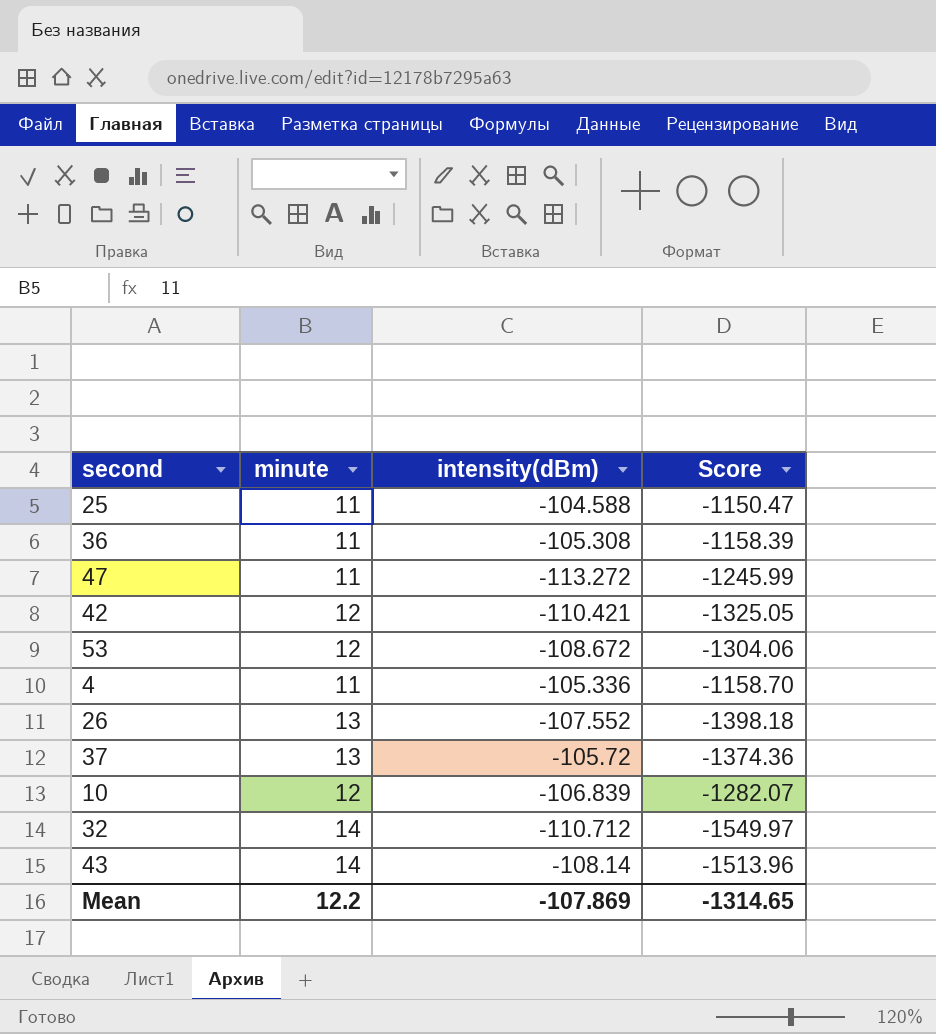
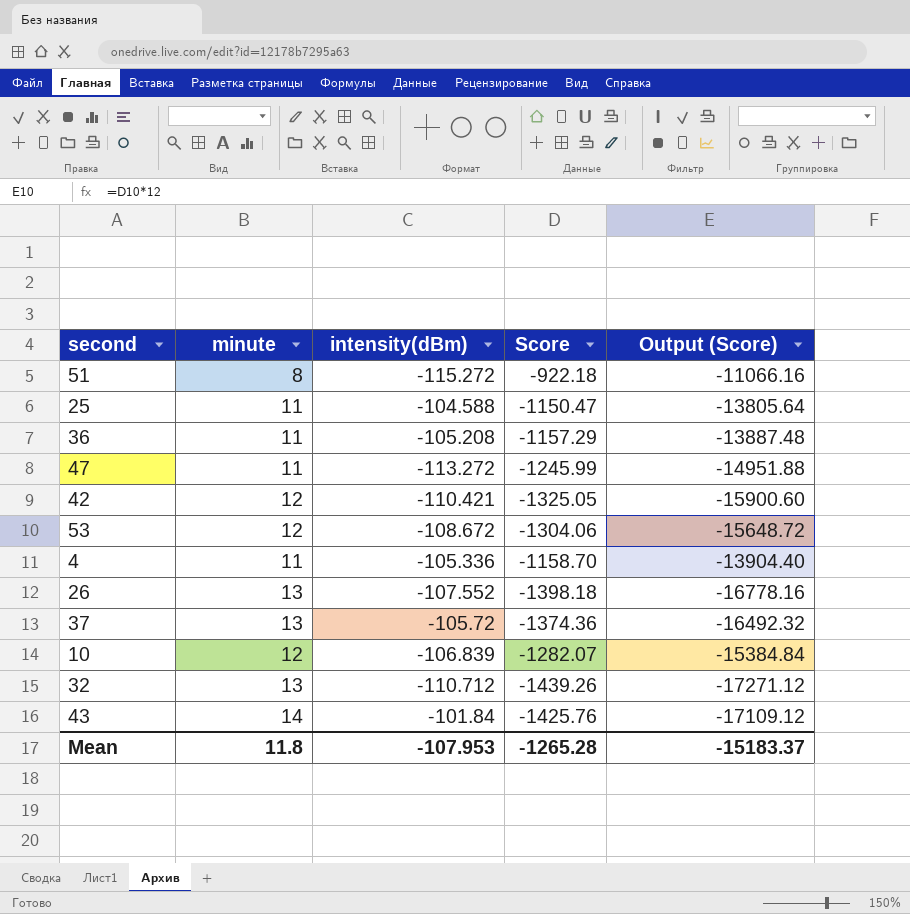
column Output (Score) | formula: none -> [Score] * 12
row 51: none -> 8 | -115.272 | -922.18 | -11066.16
36 | intensity(dBm): -105.308 -> -105.208
36 | Score: -1158.39 -> -1157.29
32 | minute: 14 -> 13
32 | Score: -1549.97 -> -1439.26
43 | intensity(dBm): -108.14 -> -101.84
43 | Score: -1513.96 -> -1425.76
Mean | minute: 12.2 -> 11.8
Mean | intensity(dBm): -107.869 -> -107.953
Mean | Score: -1314.65 -> -1265.28

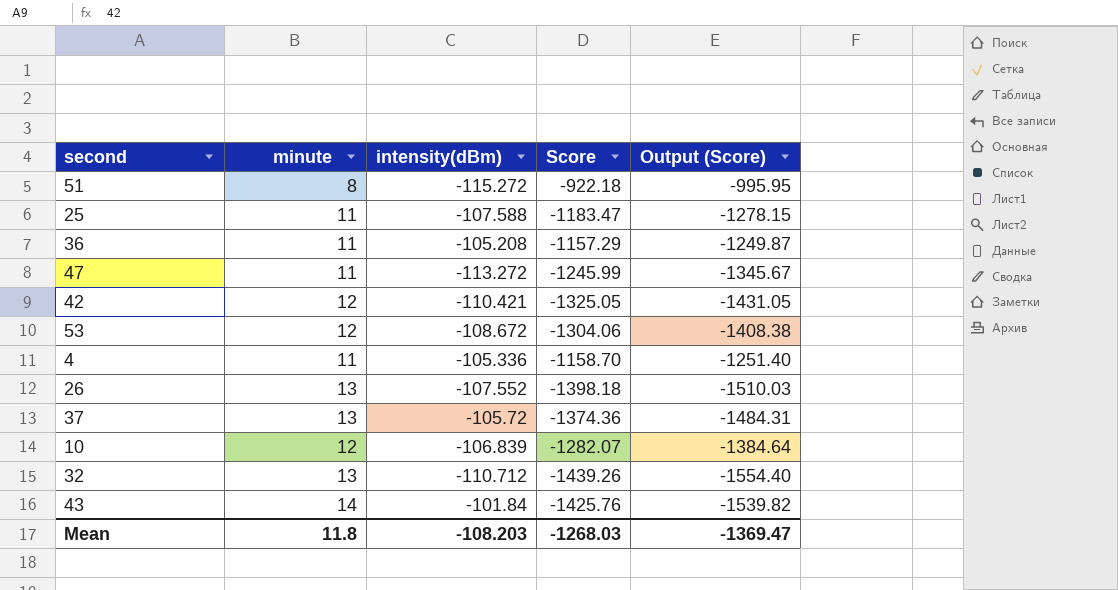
column Output (Score) | formula: [Score] * 12 -> [Score] * 1.08
25 | intensity(dBm): -104.588 -> -107.588
25 | Score: -1150.47 -> -1183.47
Mean | intensity(dBm): -107.953 -> -108.203
Mean | Score: -1265.28 -> -1268.03
Mean | Output (Score): -15183.37 -> -1369.47

